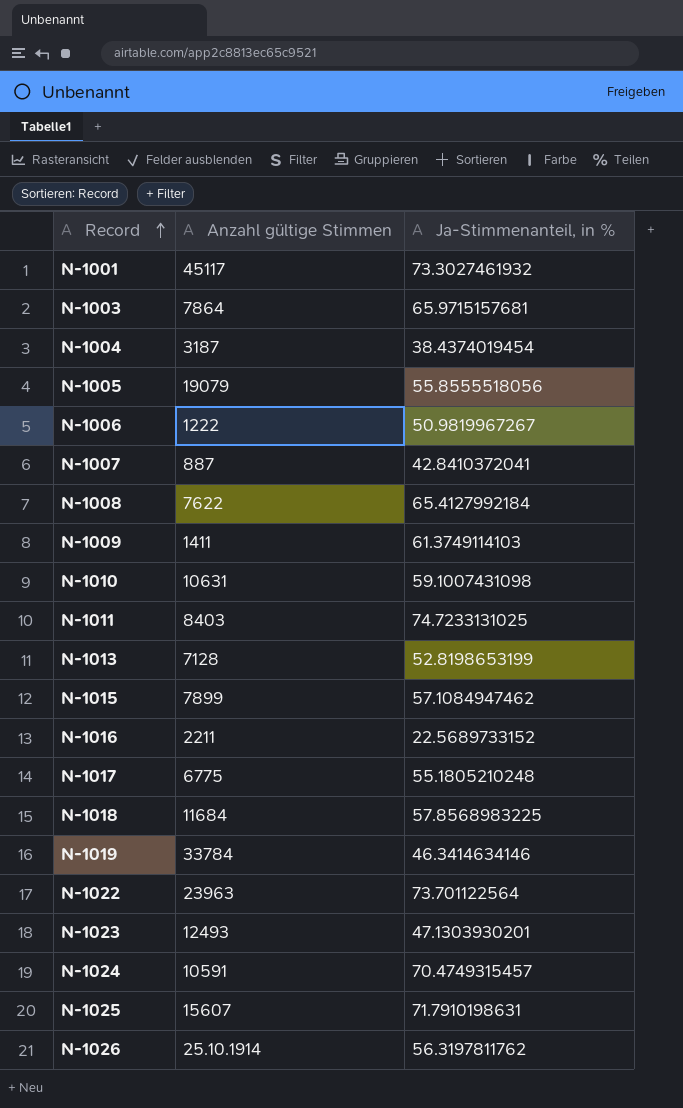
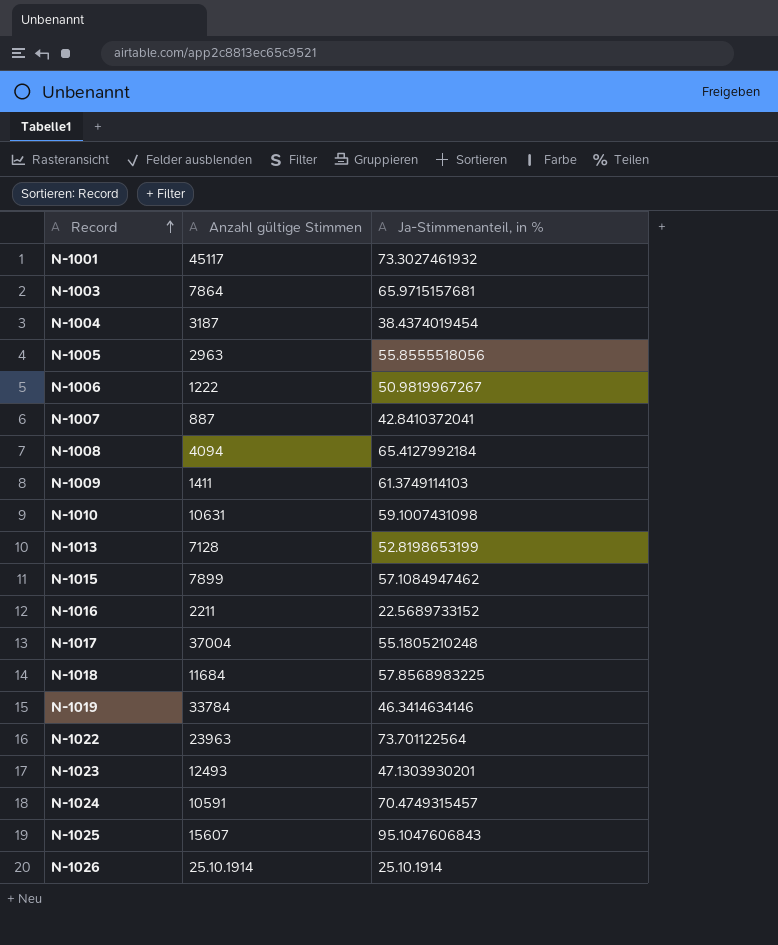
row N-1011: 8403 | 74.7233131025 -> none
N-1005 | Anzahl gültige Stimmen: 19079 -> 2963
N-1008 | Anzahl gültige Stimmen: 7622 -> 4094
N-1017 | Anzahl gültige Stimmen: 6775 -> 37004
N-1025 | Ja-Stimmenanteil, in %: 71.7910198631 -> 95.1047606843
N-1026 | Ja-Stimmenanteil, in %: 56.3197811762 -> 25.10.1914

